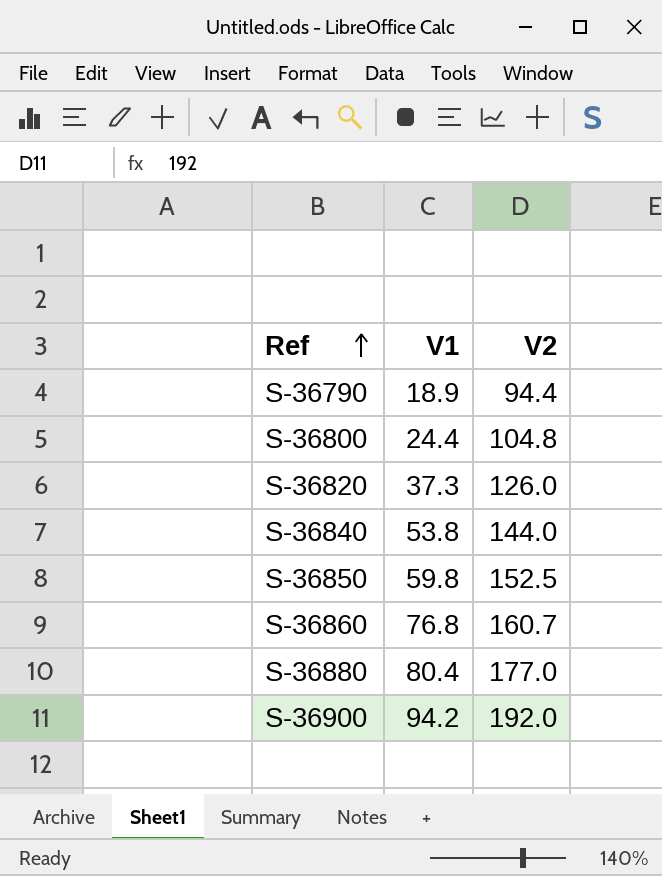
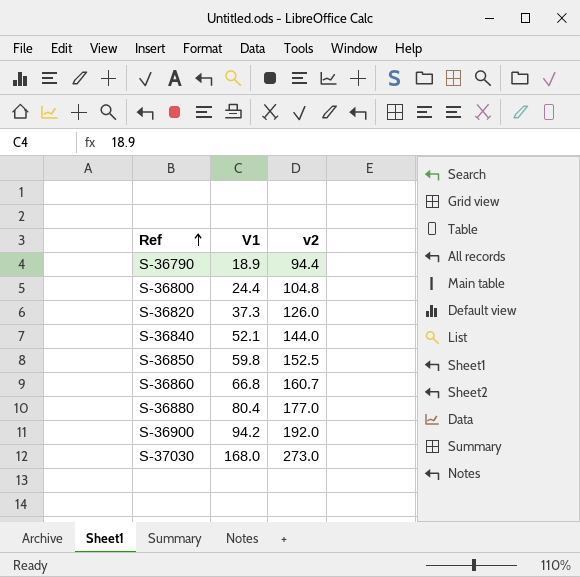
column name: V2 -> v2
S-36840 | V1: 53.8 -> 52.1
S-36860 | V1: 76.8 -> 66.8
row S-37030: none -> 168.0 | 273.0

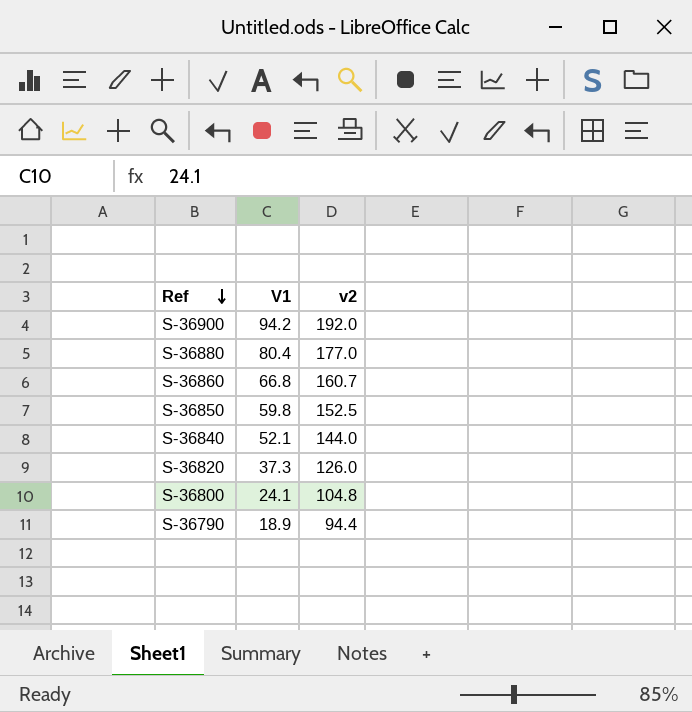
row order: Ref ascending -> Ref descending
row S-37030: 168.0 | 273.0 -> none
S-36800 | V1: 24.4 -> 24.1

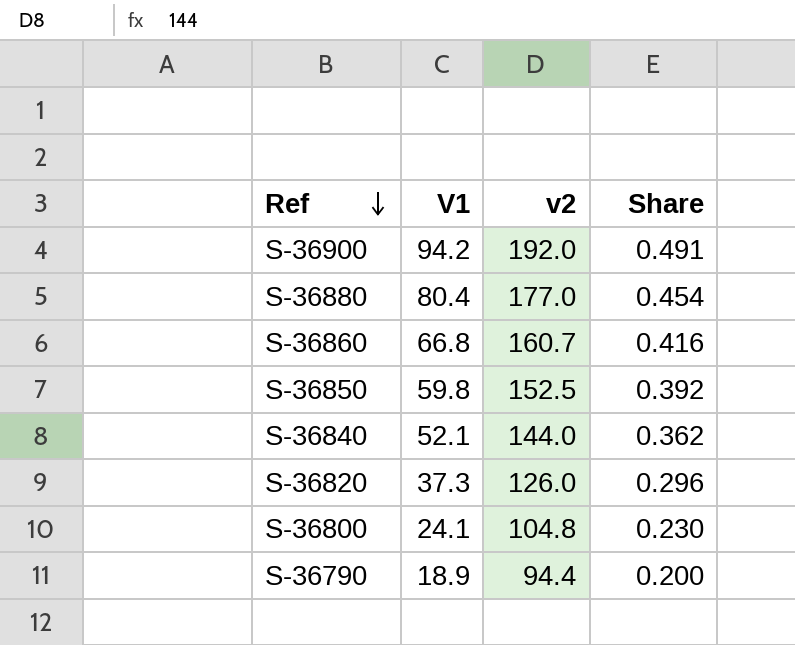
column Share | formula: none -> [V1] / [v2]

